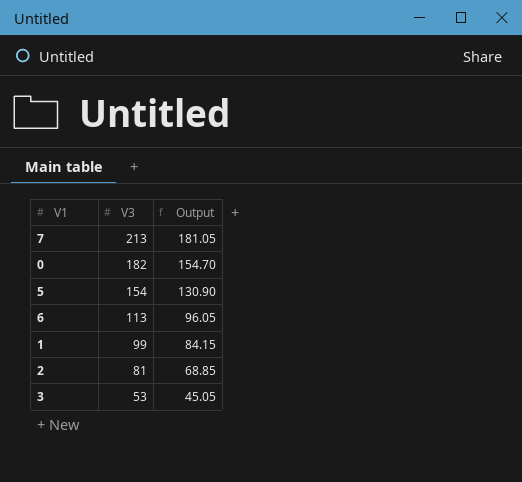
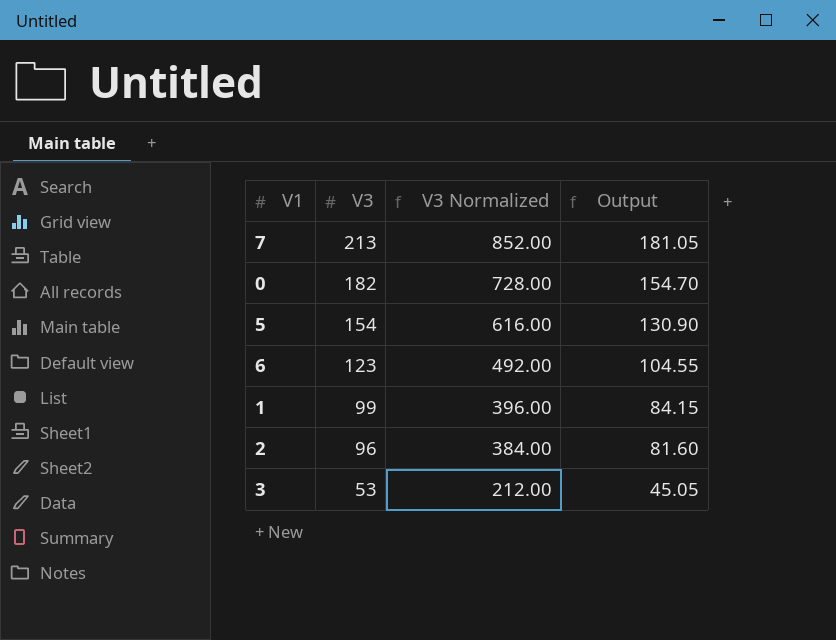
column V3 Normalized | formula: none -> [V3] * 4
6 | V3: 113 -> 123
6 | Output: 96.05 -> 104.55
2 | V3: 81 -> 96
2 | Output: 68.85 -> 81.60

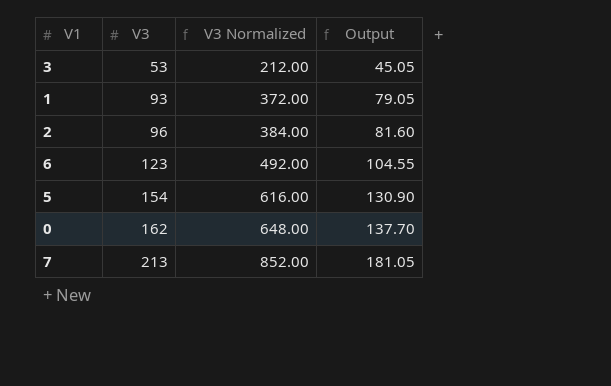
row order: V3 descending -> V3 ascending
1 | V3: 99 -> 93
1 | V3 Normalized: 396.00 -> 372.00
1 | Output: 84.15 -> 79.05
0 | V3: 182 -> 162
0 | V3 Normalized: 728.00 -> 648.00
0 | Output: 154.70 -> 137.70

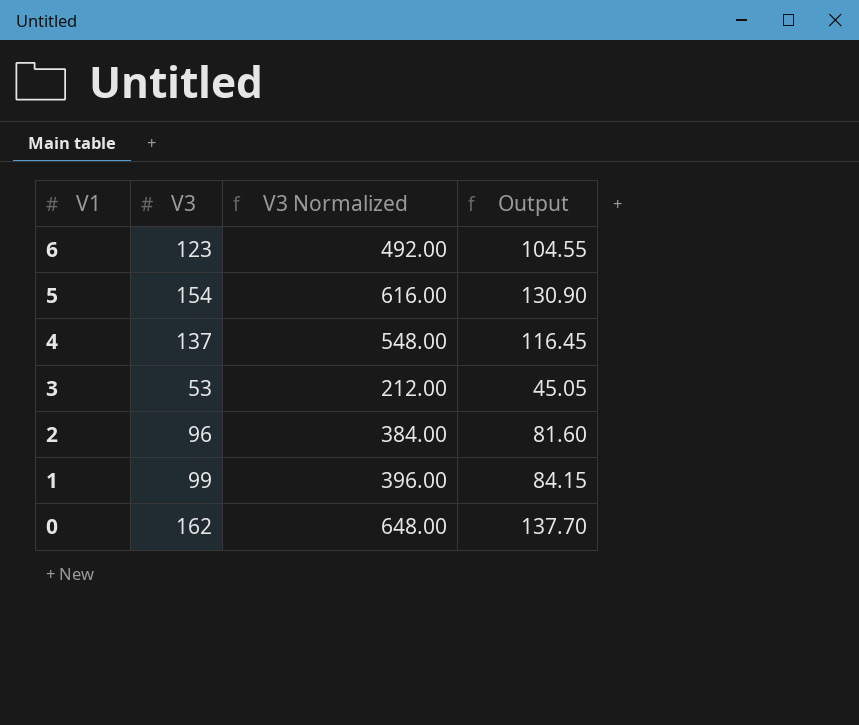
row order: V3 ascending -> V1 descending
row 7: 213 | 852.00 | 181.05 -> none
row 4: none -> 137 | 548.00 | 116.45
1 | V3: 93 -> 99
1 | V3 Normalized: 372.00 -> 396.00
1 | Output: 79.05 -> 84.15

